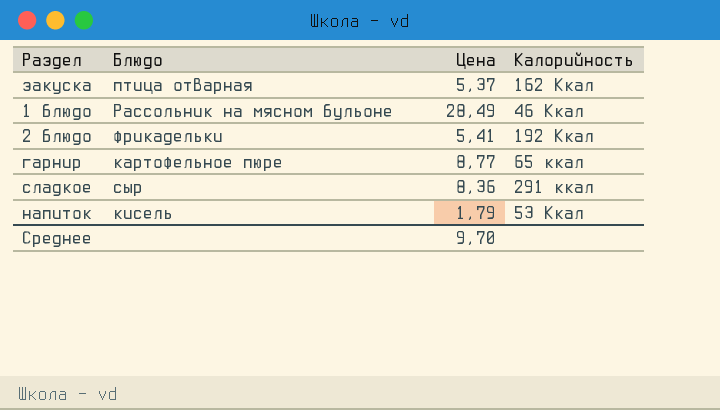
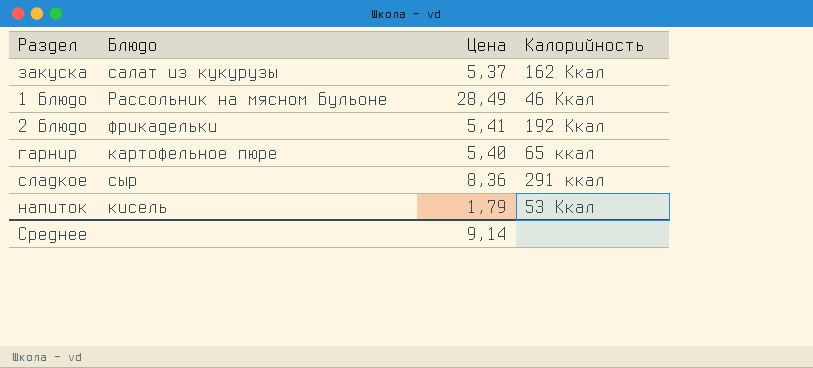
закуска | Блюдо: птица отварная -> салат из кукурузы
гарнир | Цена: 8,77 -> 5,40
Среднее | Цена: 9,70 -> 9,14

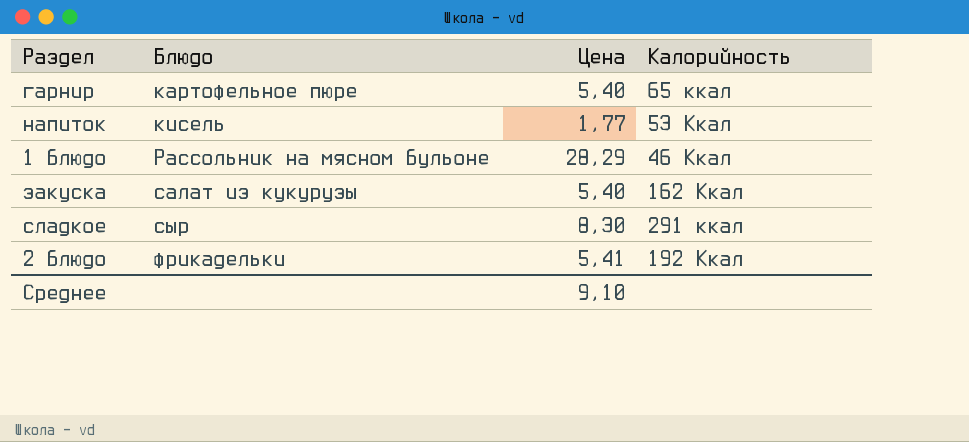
row order: none -> Блюдо ascending
напиток | Цена: 1,79 -> 1,77
1 блюдо | Цена: 28,49 -> 28,29
закуска | Цена: 5,37 -> 5,40
сладкое | Цена: 8,36 -> 8,30
Среднее | Цена: 9,14 -> 9,10

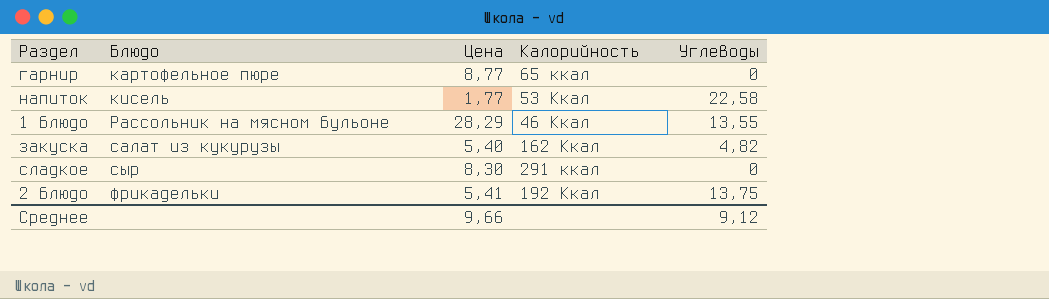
column Углеводы | position: none -> 5
гарнир | Цена: 5,40 -> 8,77
Среднее | Цена: 9,10 -> 9,66

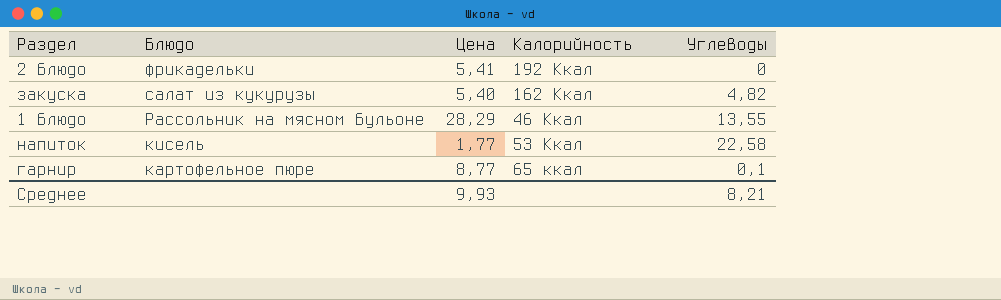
row order: Блюдо ascending -> Блюдо descending
row сладкое: сыр | 8,30 | 291 ккал | 0 -> none
2 блюдо | Углеводы: 13,75 -> 0
гарнир | Углеводы: 0 -> 0,1
Среднее | Цена: 9,66 -> 9,93
Среднее | Углеводы: 9,12 -> 8,21

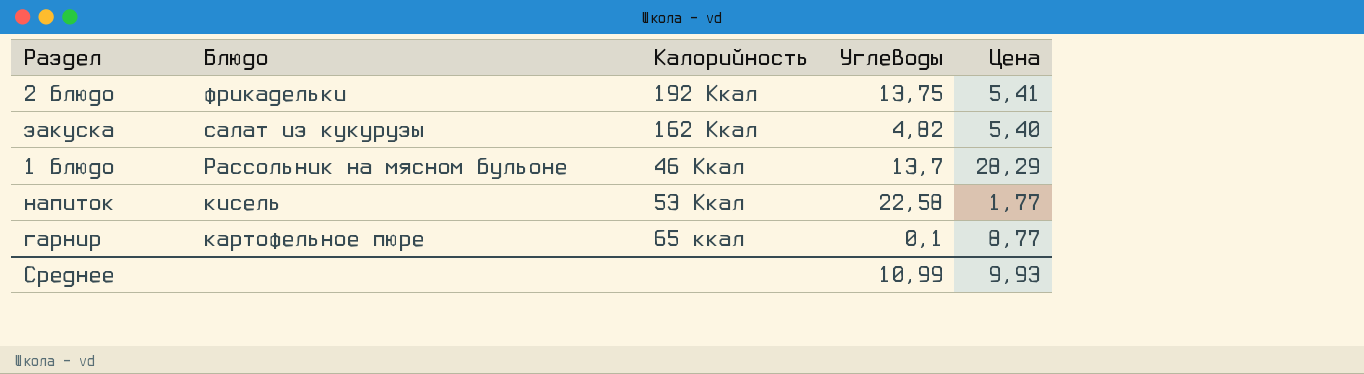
column Цена | position: 3 -> 5
2 блюдо | Углеводы: 0 -> 13,75
1 блюдо | Углеводы: 13,55 -> 13,7
Среднее | Углеводы: 8,21 -> 10,99

